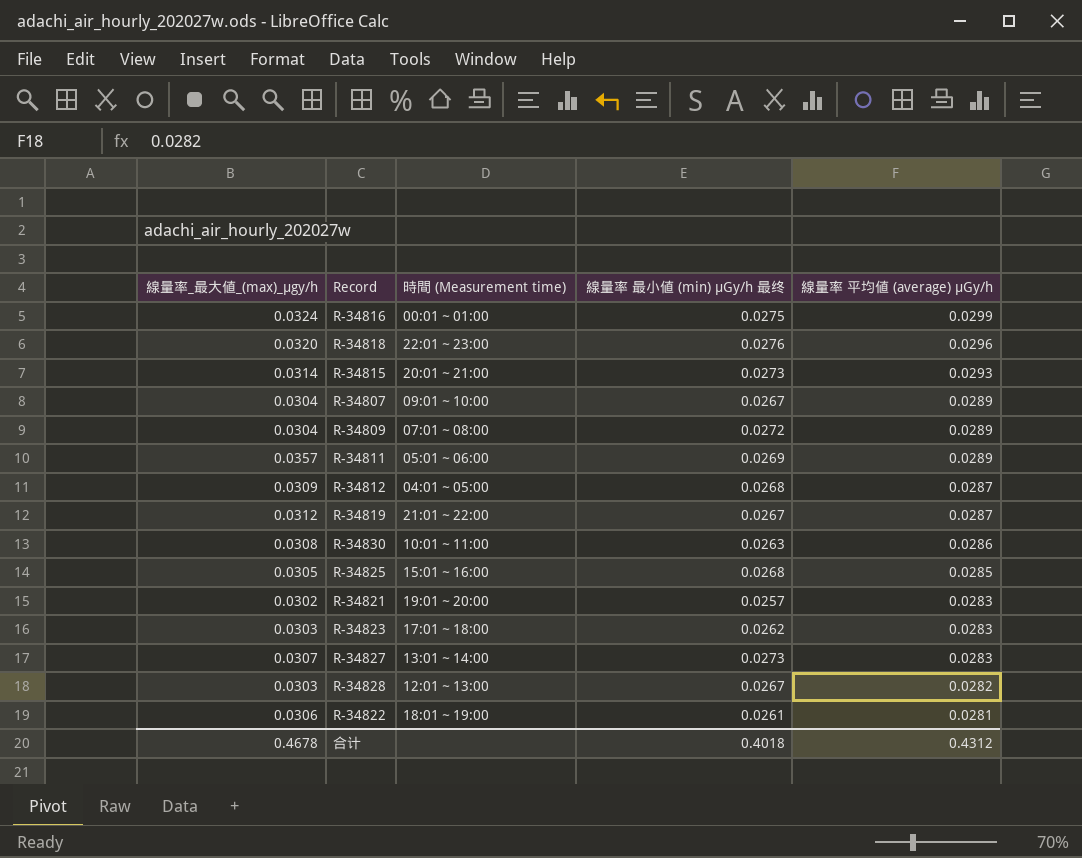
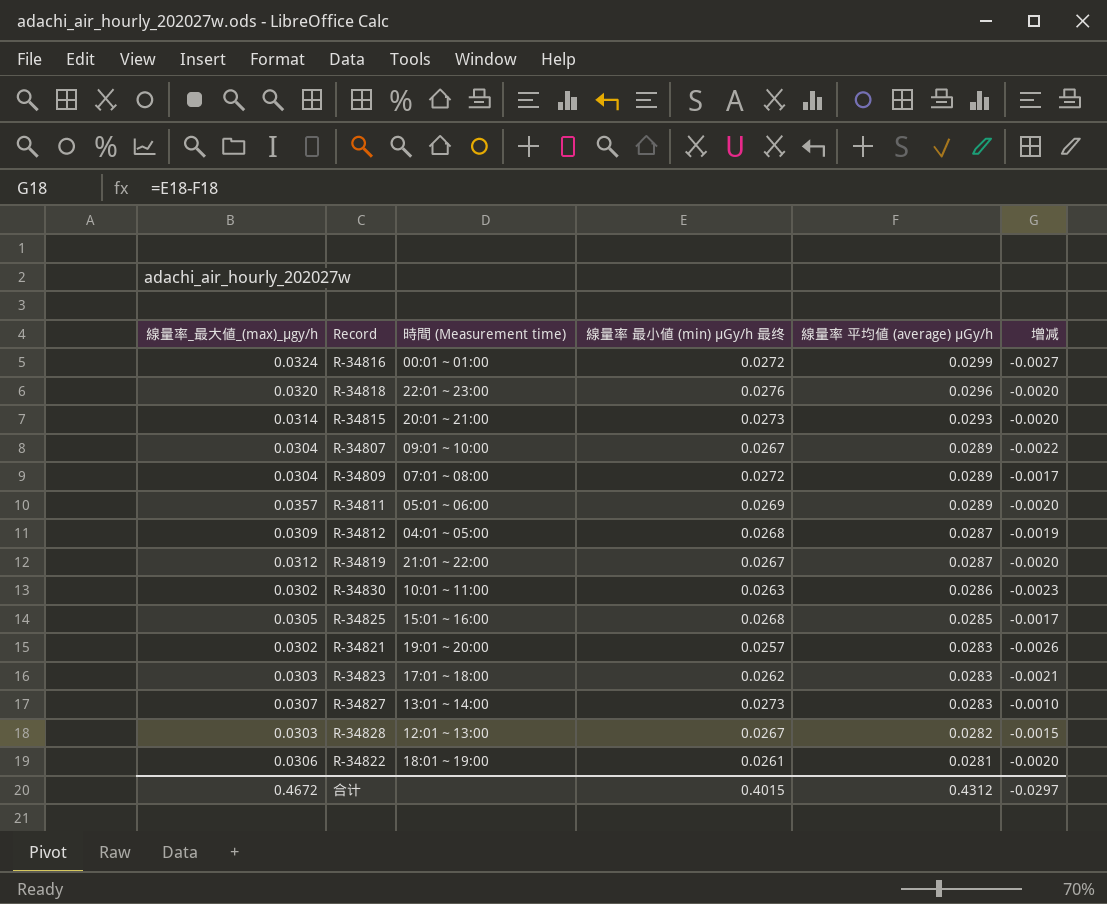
column 增减 | formula: none -> [線量率 最小値 (min) μGy/h 最终] - [線量率 平均値 (average) μGy/h]
R-34816 | 線量率 最小値 (min) μGy/h 最终: 0.0275 -> 0.0272
R-34830 | 線量率_最大値_(max)_μgy/h: 0.0308 -> 0.0302
合计 | 線量率_最大値_(max)_μgy/h: 0.4678 -> 0.4672
合计 | 線量率 最小値 (min) μGy/h 最终: 0.4018 -> 0.4015

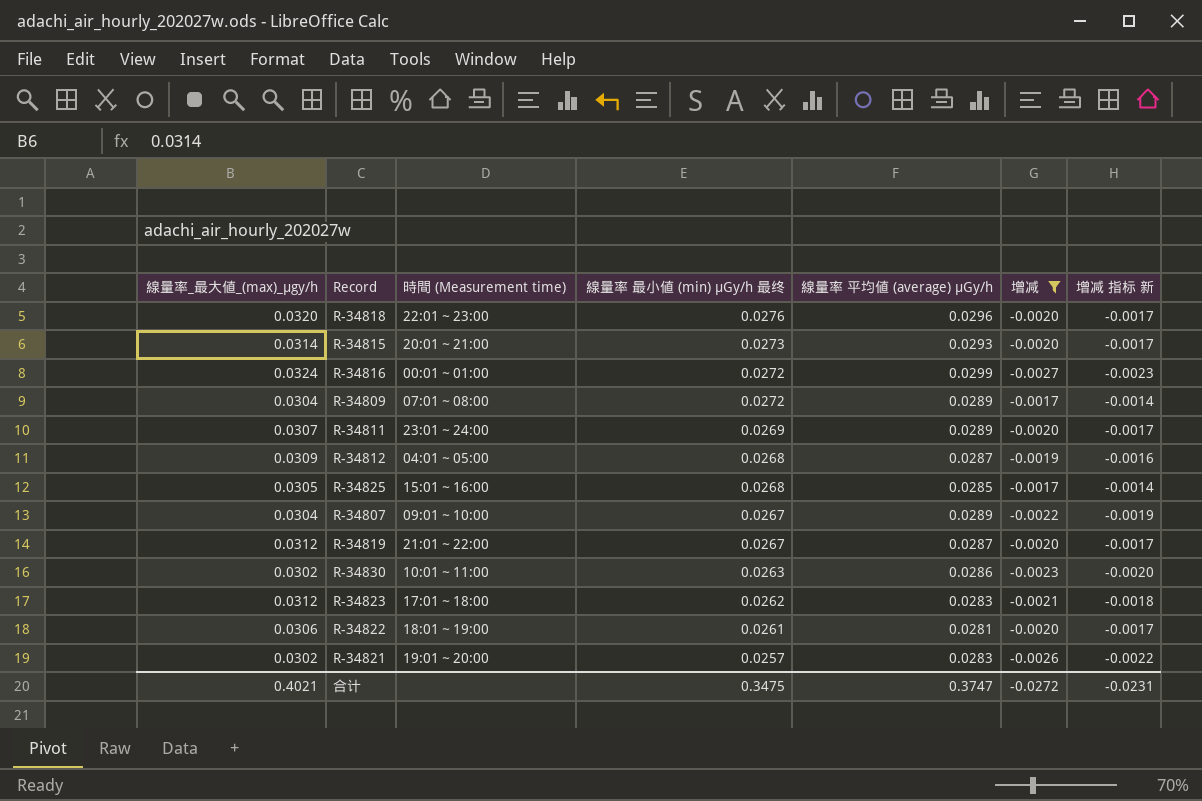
filter: none -> 增减 <= -0.0017
row order: 線量率 平均値 (average) μGy/h descending -> 線量率 最小値 (min) μGy/h 最终 descending
column 增减 指标 新 | formula: none -> [增减] * 0.85
R-34811 | 線量率_最大値_(max)_μgy/h: 0.0357 -> 0.0307
R-34811 | 時間 (Measurement time): 05:01～06:00 -> 23:01～24:00
R-34823 | 線量率_最大値_(max)_μgy/h: 0.0303 -> 0.0312
合计 | 線量率_最大値_(max)_μgy/h: 0.4672 -> 0.4021
合计 | 線量率 最小値 (min) μGy/h 最终: 0.4015 -> 0.3475
合计 | 線量率 平均値 (average) μGy/h: 0.4312 -> 0.3747
合计 | 增减: -0.0297 -> -0.0272

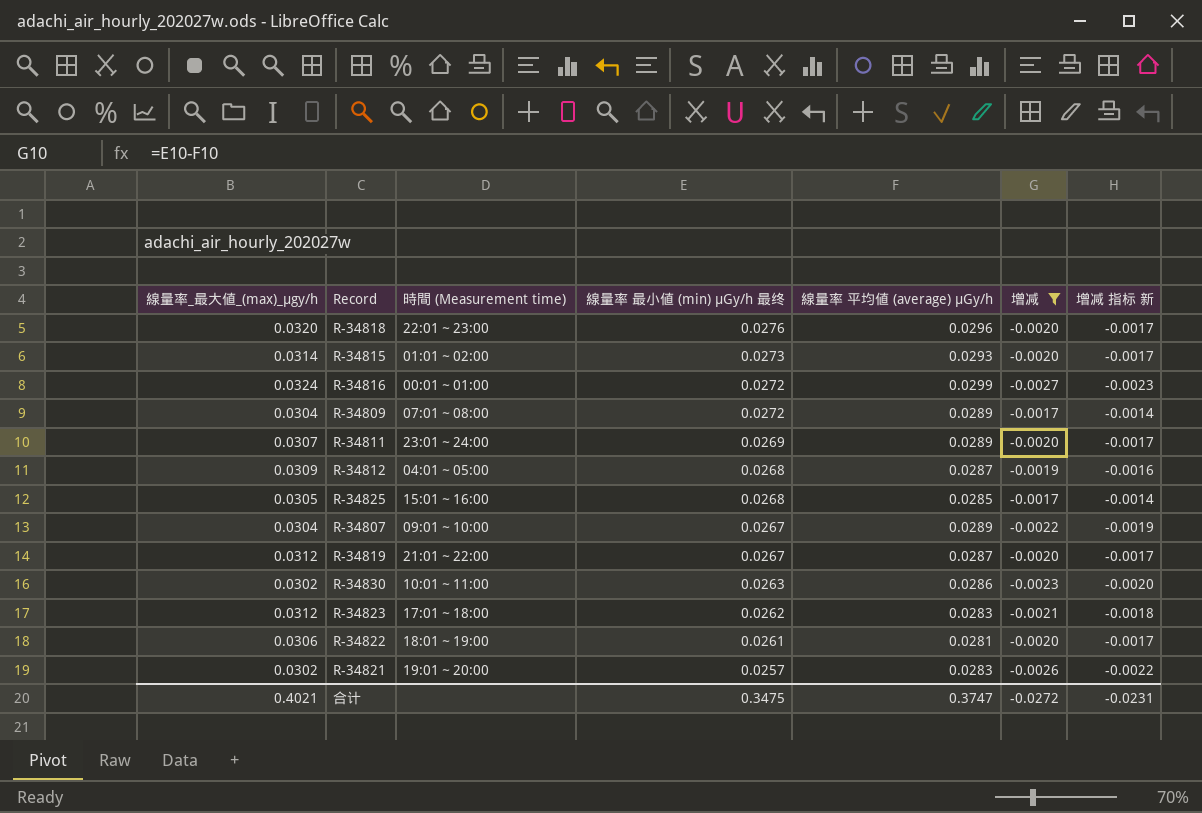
R-34815 | 時間 (Measurement time): 20:01～21:00 -> 01:01～02:00

